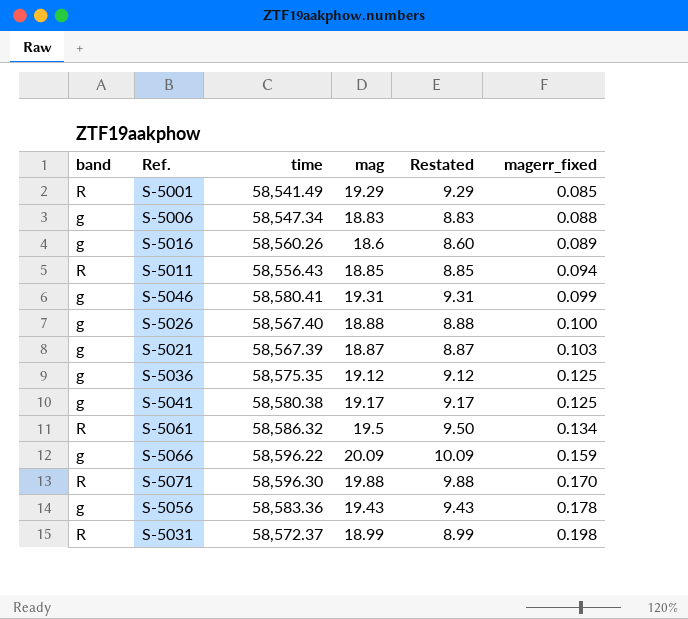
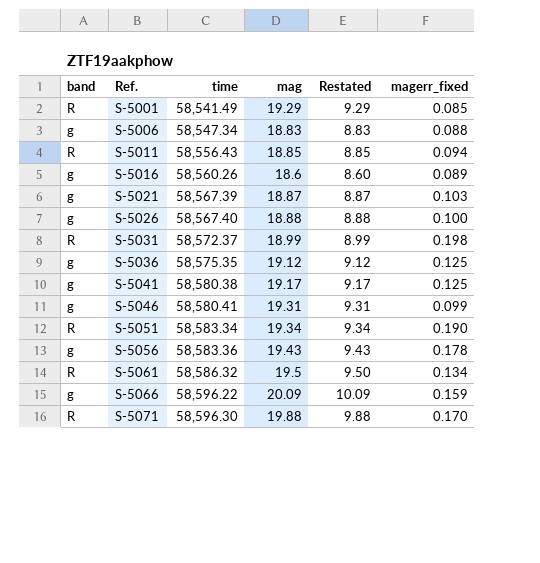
row order: magerr_fixed ascending -> Ref. ascending
row S-5051: none -> R | 58,583.34 | 19.34 | 9.34 | 0.190

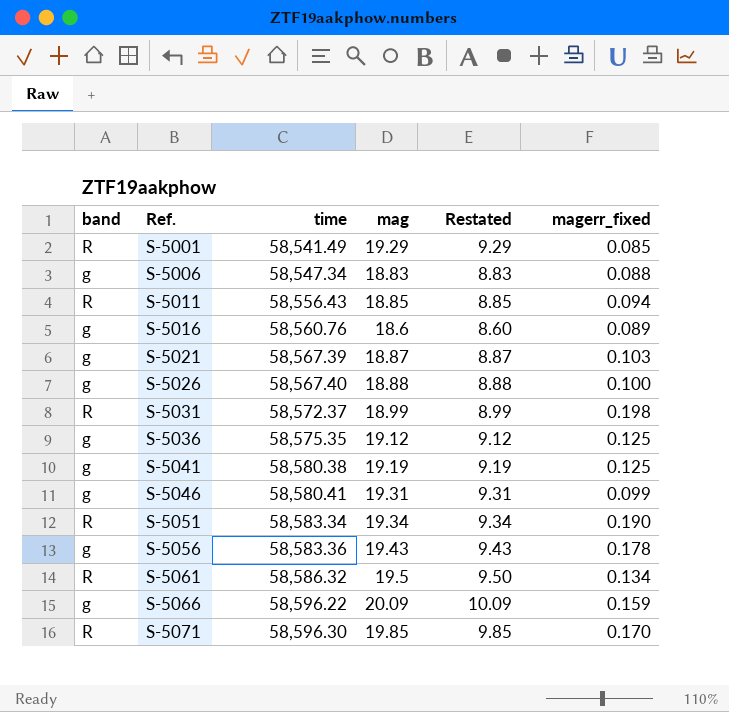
S-5016 | time: 58,560.26 -> 58,560.76
S-5041 | mag: 19.17 -> 19.19
S-5041 | Restated: 9.17 -> 9.19
S-5071 | mag: 19.88 -> 19.85
S-5071 | Restated: 9.88 -> 9.85

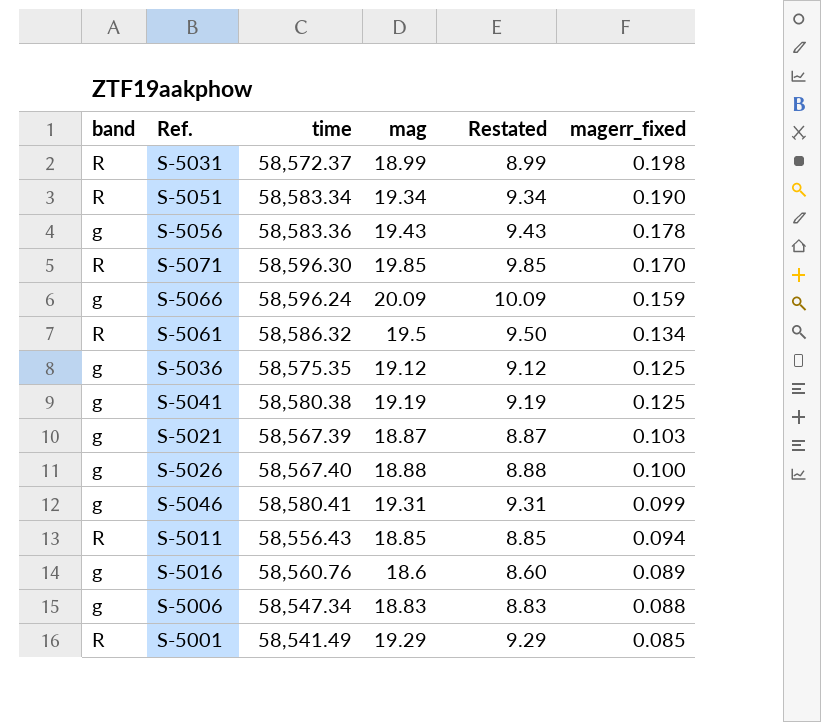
row order: Ref. ascending -> magerr_fixed descending
S-5066 | time: 58,596.22 -> 58,596.24

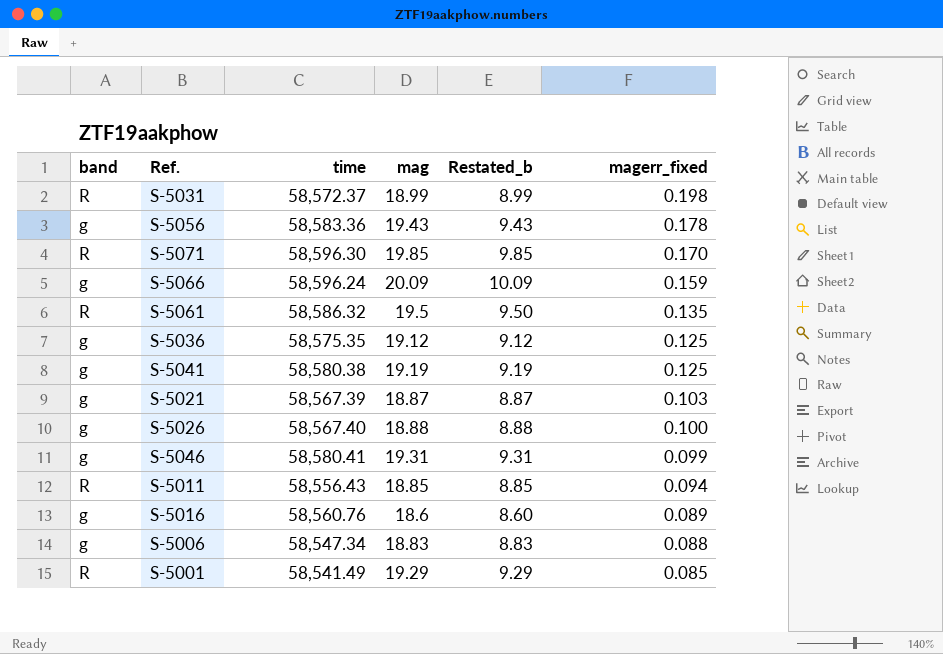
column name: Restated -> Restated_b
row S-5051: R | 58,583.34 | 19.34 | 9.34 | 0.190 -> none
S-5061 | magerr_fixed: 0.134 -> 0.135

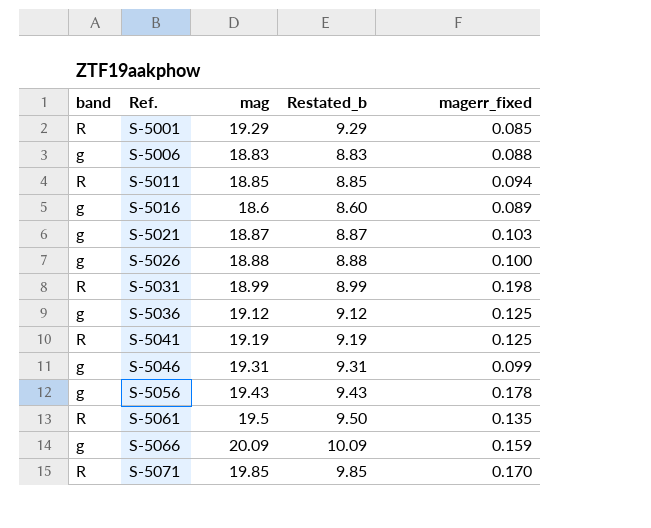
row order: magerr_fixed descending -> Ref. ascending
column time | position: 3 -> none
S-5041 | band: g -> R

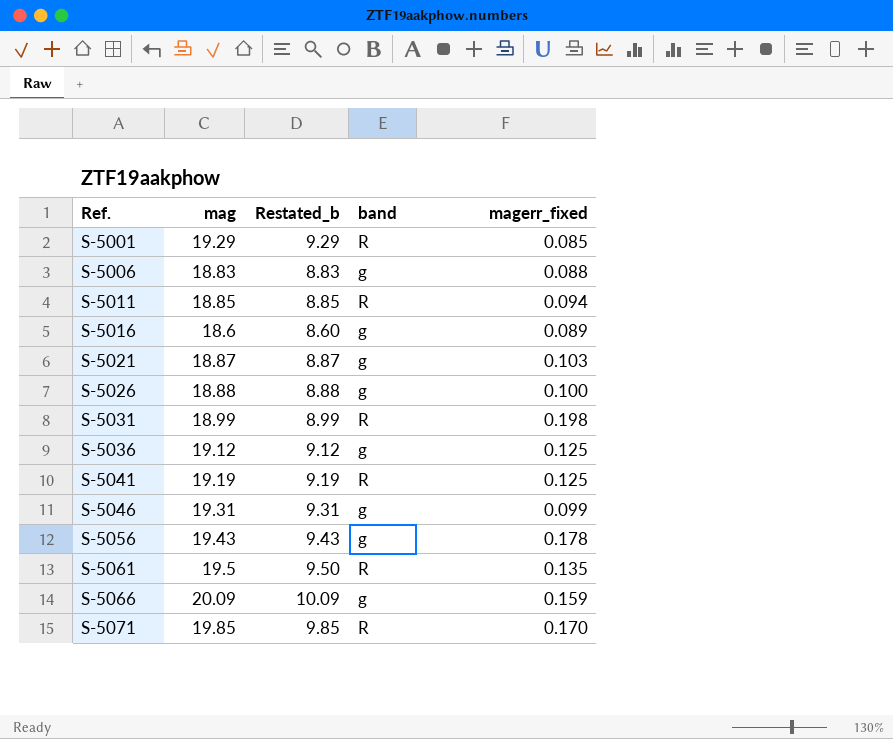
column band | position: 1 -> 4

